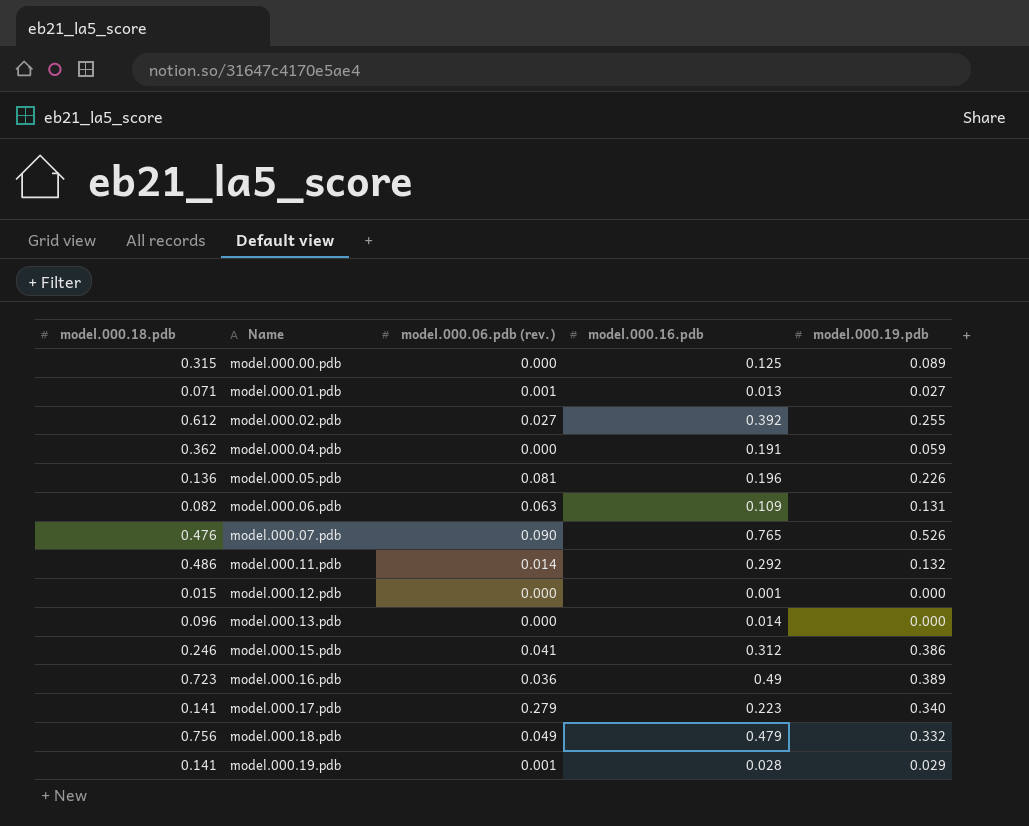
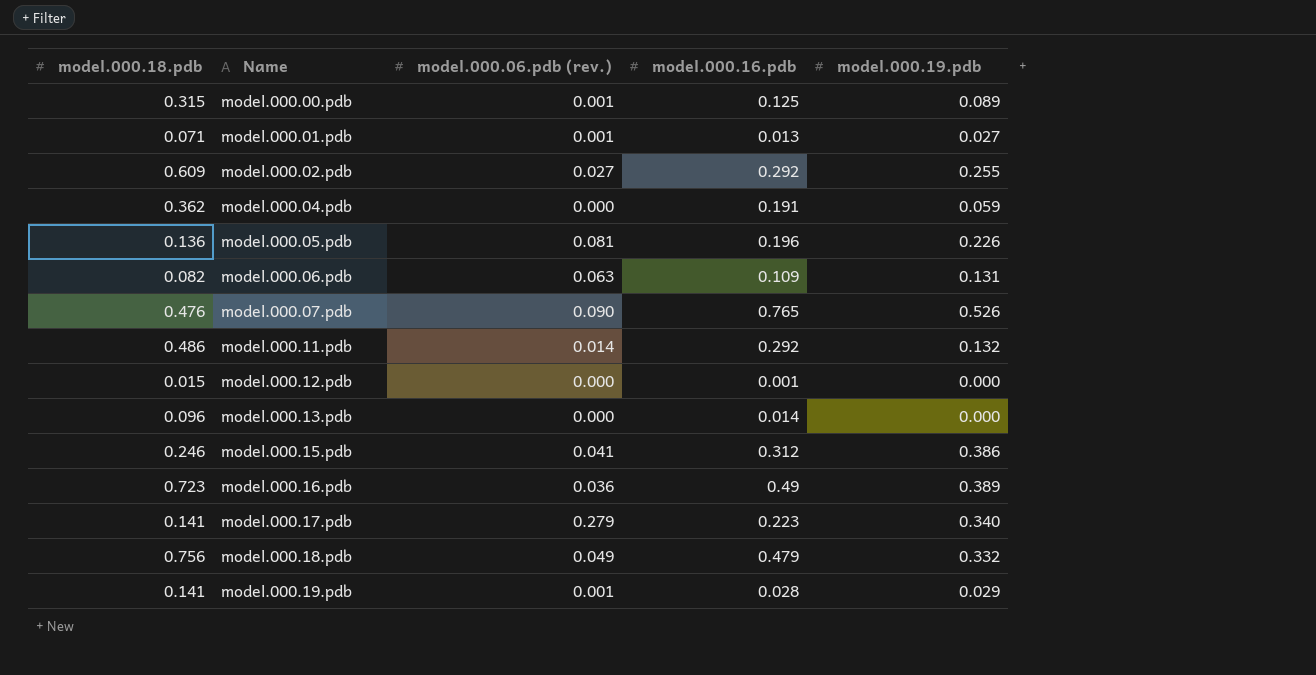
model.000.00.pdb | model.000.06.pdb (rev.): 0.000 -> 0.001
model.000.02.pdb | model.000.18.pdb: 0.612 -> 0.609
model.000.02.pdb | model.000.16.pdb: 0.392 -> 0.292

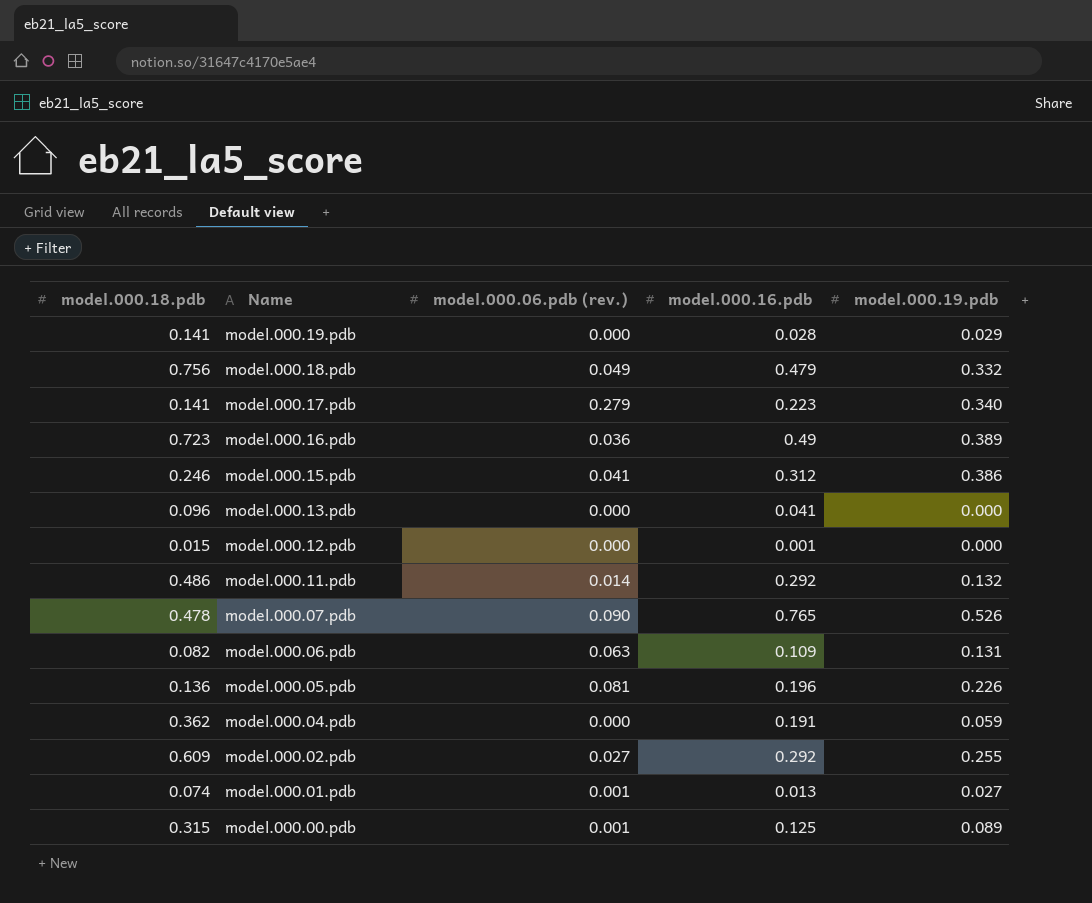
row order: Name ascending -> Name descending
model.000.19.pdb | model.000.06.pdb (rev.): 0.001 -> 0.000
model.000.13.pdb | model.000.16.pdb: 0.014 -> 0.041
model.000.07.pdb | model.000.18.pdb: 0.476 -> 0.478
model.000.01.pdb | model.000.18.pdb: 0.071 -> 0.074

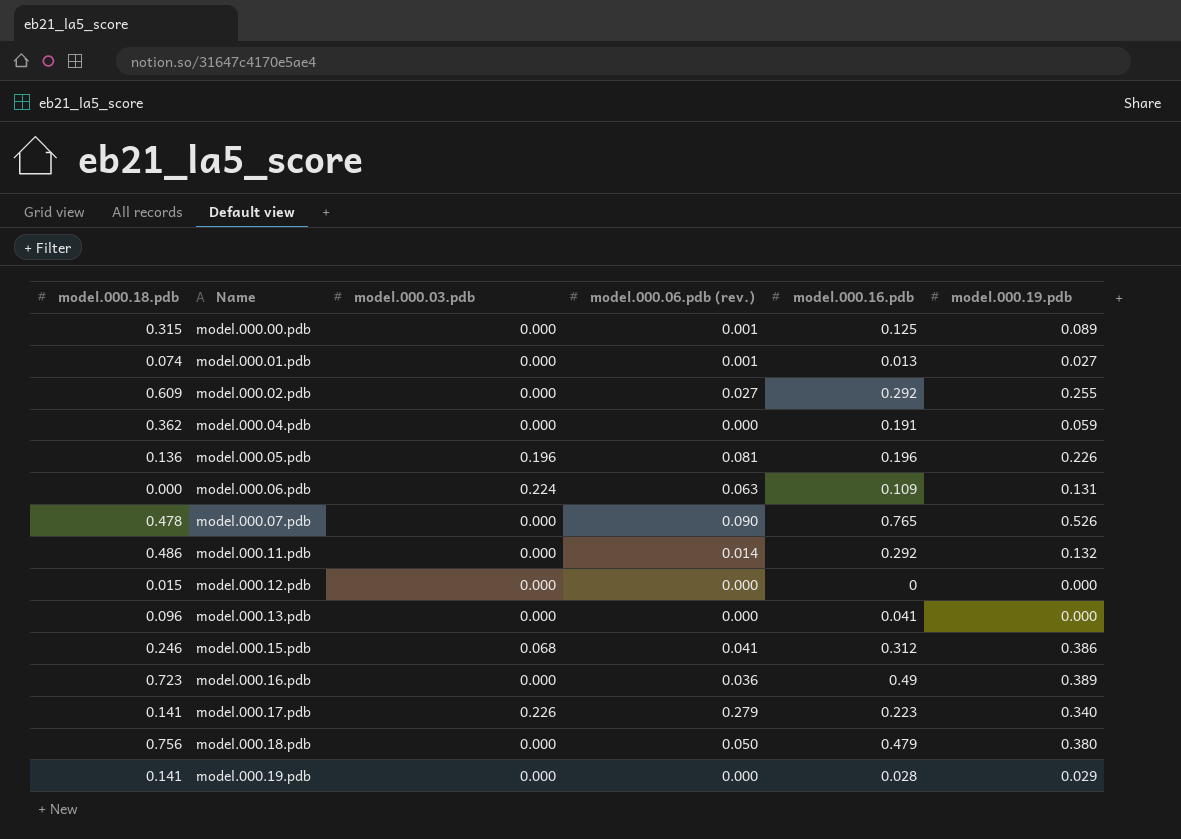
row order: Name descending -> Name ascending
column model.000.03.pdb | position: none -> 3
model.000.06.pdb | model.000.18.pdb: 0.082 -> 0.000
model.000.12.pdb | model.000.16.pdb: 0.001 -> 0
model.000.18.pdb | model.000.06.pdb (rev.): 0.049 -> 0.050
model.000.18.pdb | model.000.19.pdb: 0.332 -> 0.380

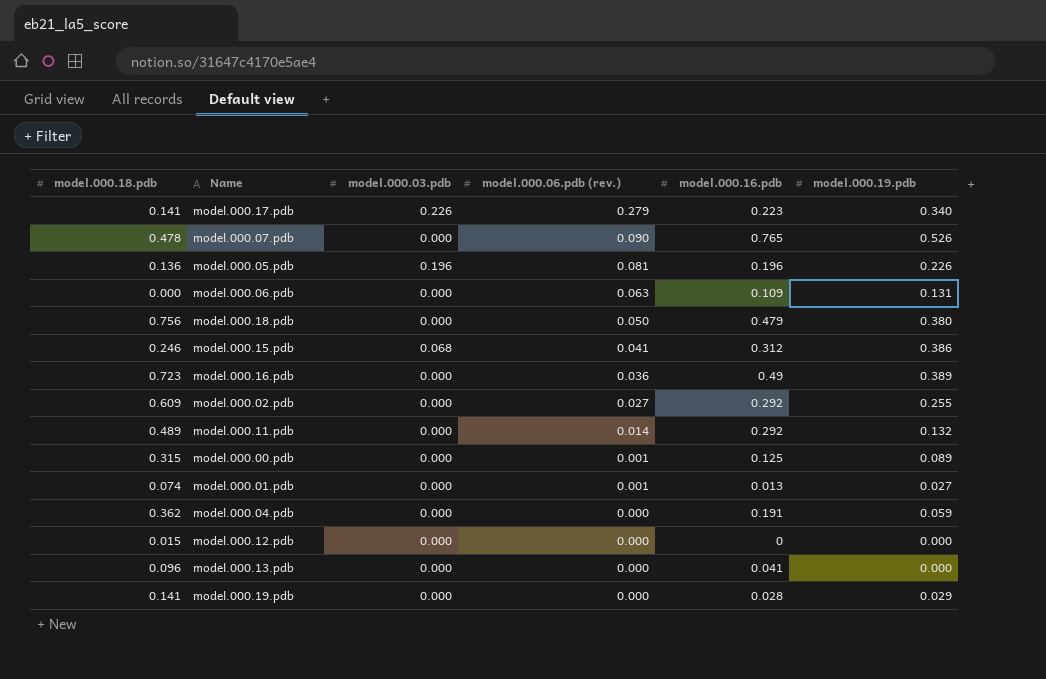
row order: Name ascending -> model.000.06.pdb (rev.) descending
model.000.06.pdb | model.000.03.pdb: 0.224 -> 0.000
model.000.11.pdb | model.000.18.pdb: 0.486 -> 0.489

